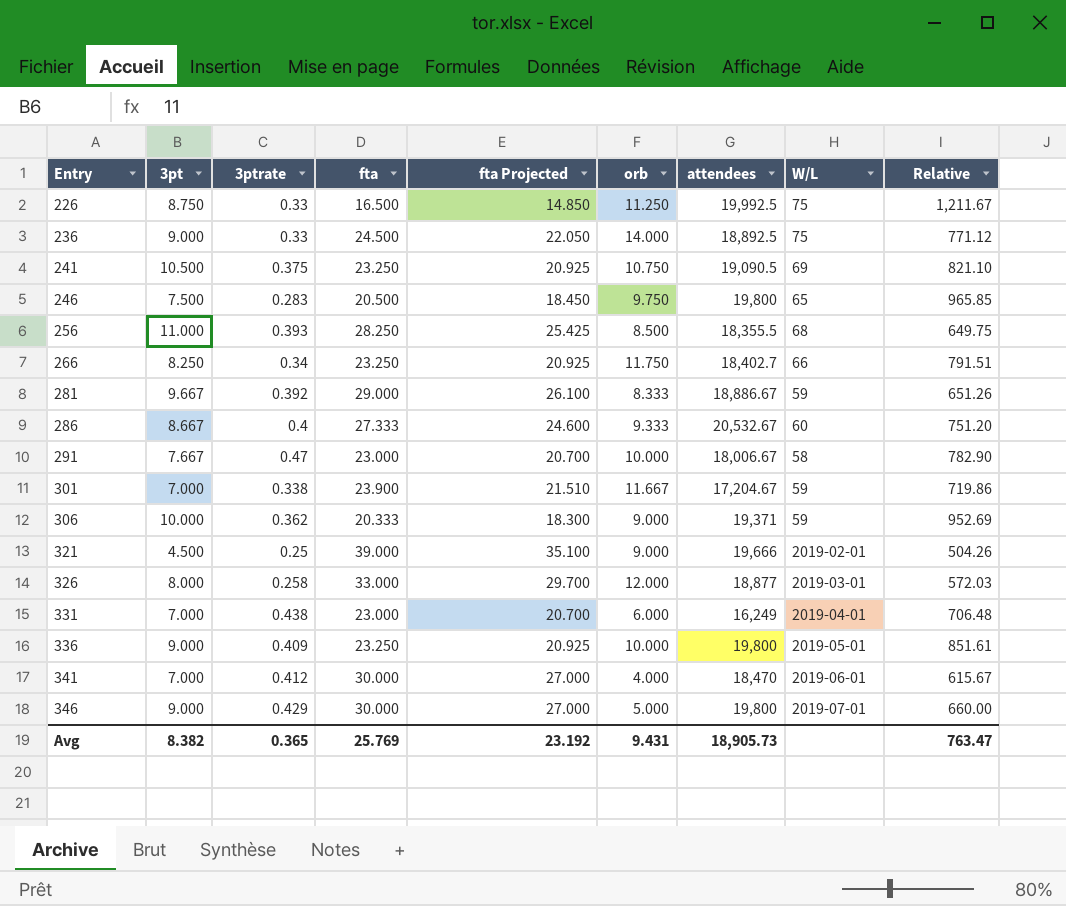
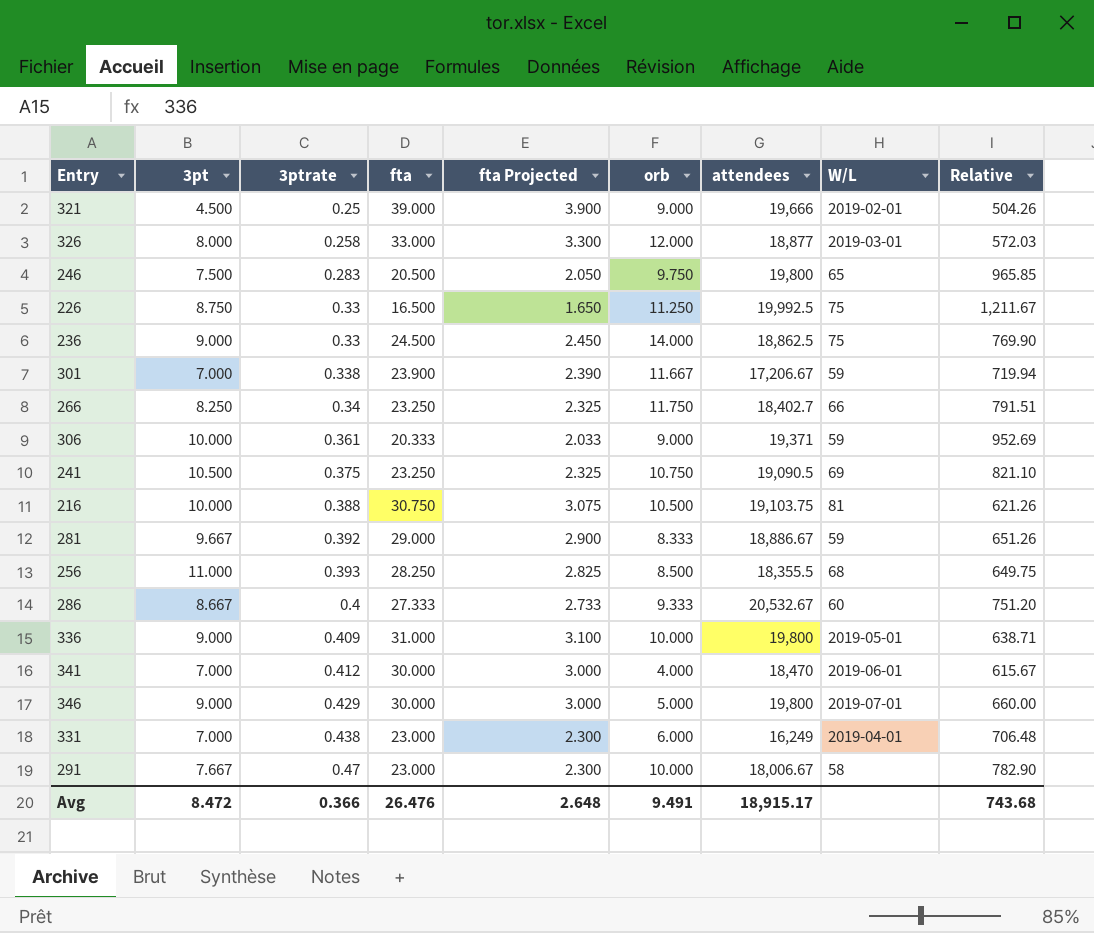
row order: Entry ascending -> 3ptrate ascending
column fta Projected | formula: [fta] * 0.9 -> [fta] * 0.1
236 | attendees: 18,892.5 -> 18,862.5
236 | Relative: 771.12 -> 769.90
301 | attendees: 17,204.67 -> 17,206.67
301 | Relative: 719.86 -> 719.94
306 | 3ptrate: 0.362 -> 0.361
row 216: none -> 10.000 | 0.388 | 30.750 | 3.075 | 10.500 | 19,103.75 | 81 | 621.26
336 | fta: 23.250 -> 31.000
336 | Relative: 851.61 -> 638.71
Avg | 3pt: 8.382 -> 8.472
Avg | 3ptrate: 0.365 -> 0.366
Avg | fta: 25.769 -> 26.476
Avg | fta Projected: 23.192 -> 2.648
Avg | orb: 9.431 -> 9.491
Avg | attendees: 18,905.73 -> 18,915.17
Avg | Relative: 763.47 -> 743.68

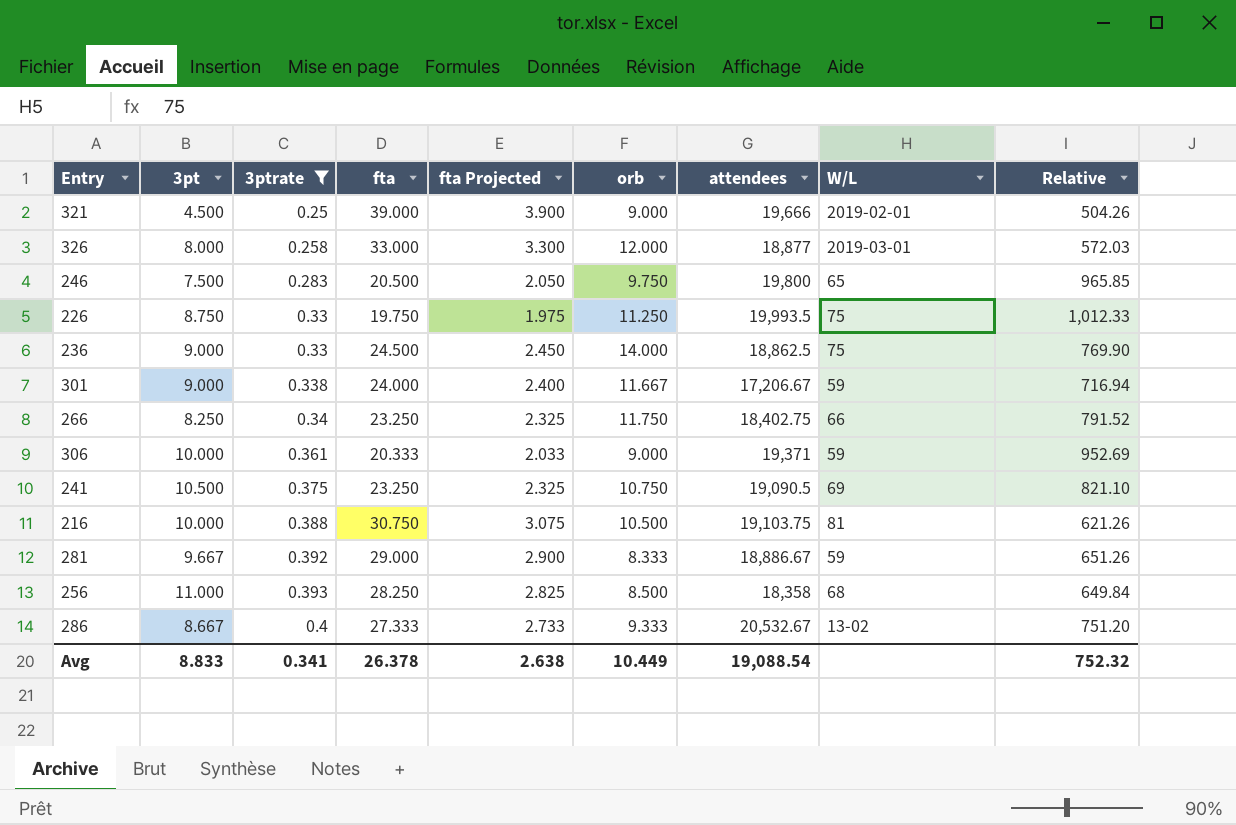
filter: none -> 3ptrate <= 0.4
226 | fta: 16.500 -> 19.750
226 | fta Projected: 1.650 -> 1.975
226 | attendees: 19,992.5 -> 19,993.5
226 | Relative: 1,211.67 -> 1,012.33
301 | 3pt: 7.000 -> 9.000
301 | fta: 23.900 -> 24.000
301 | fta Projected: 2.390 -> 2.400
301 | Relative: 719.94 -> 716.94
266 | attendees: 18,402.7 -> 18,402.75
266 | Relative: 791.51 -> 791.52
256 | attendees: 18,355.5 -> 18,358
256 | Relative: 649.75 -> 649.84
286 | W/L: 60 -> 13-02
Avg | 3pt: 8.472 -> 8.833
Avg | 3ptrate: 0.366 -> 0.341
Avg | fta: 26.476 -> 26.378
Avg | fta Projected: 2.648 -> 2.638
Avg | orb: 9.491 -> 10.449
Avg | attendees: 18,915.17 -> 19,088.54
Avg | Relative: 743.68 -> 752.32

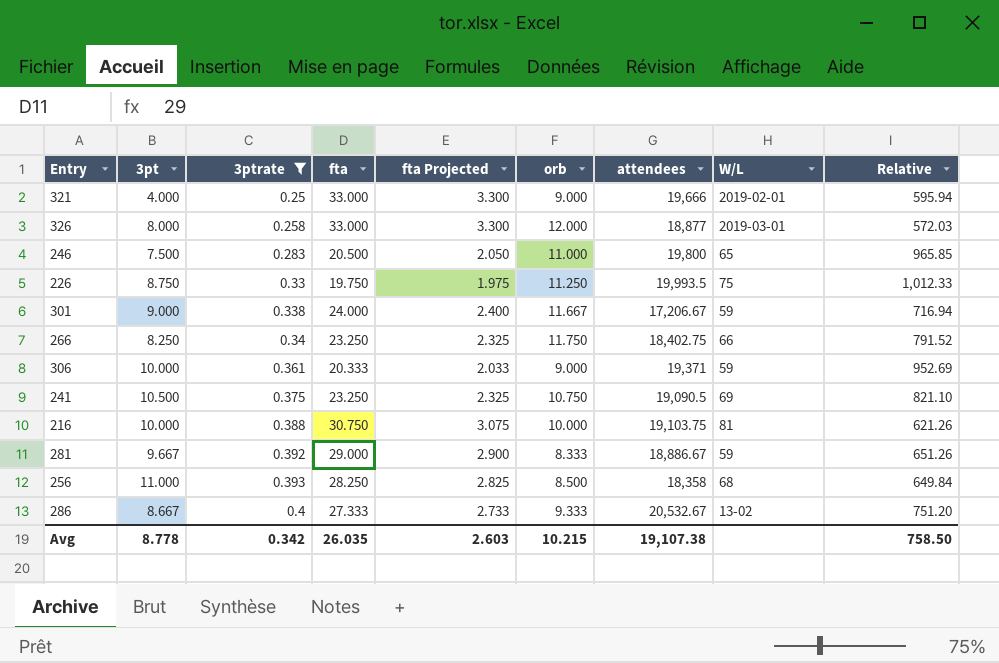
row 236: 9.000 | 0.33 | 24.500 | 2.450 | 14.000 | 18,862.5 | 75 | 769.90 -> none
321 | 3pt: 4.500 -> 4.000
321 | fta: 39.000 -> 33.000
321 | fta Projected: 3.900 -> 3.300
321 | Relative: 504.26 -> 595.94
246 | orb: 9.750 -> 11.000
216 | orb: 10.500 -> 10.000
Avg | 3pt: 8.833 -> 8.778
Avg | 3ptrate: 0.341 -> 0.342
Avg | fta: 26.378 -> 26.035
Avg | fta Projected: 2.638 -> 2.603
Avg | orb: 10.449 -> 10.215
Avg | attendees: 19,088.54 -> 19,107.38
Avg | Relative: 752.32 -> 758.50

